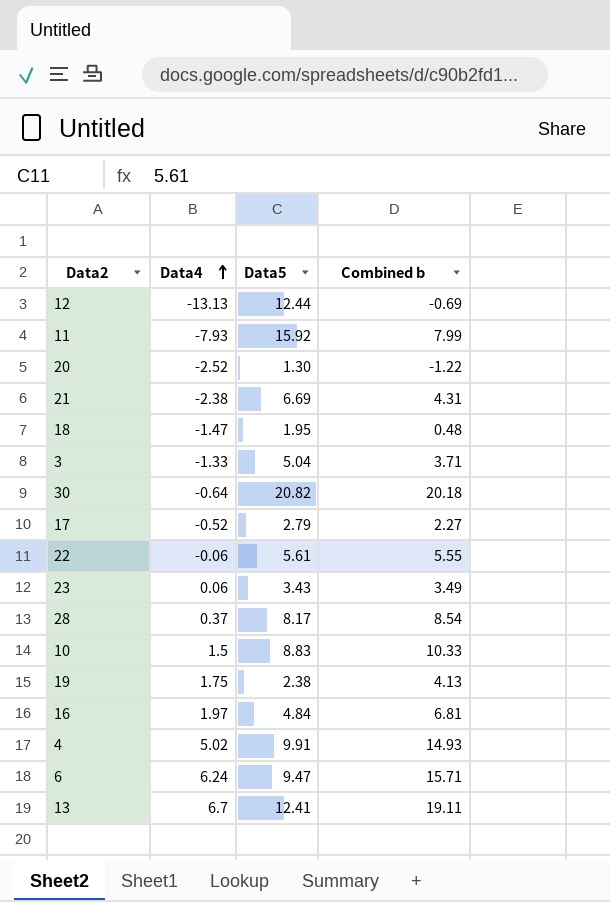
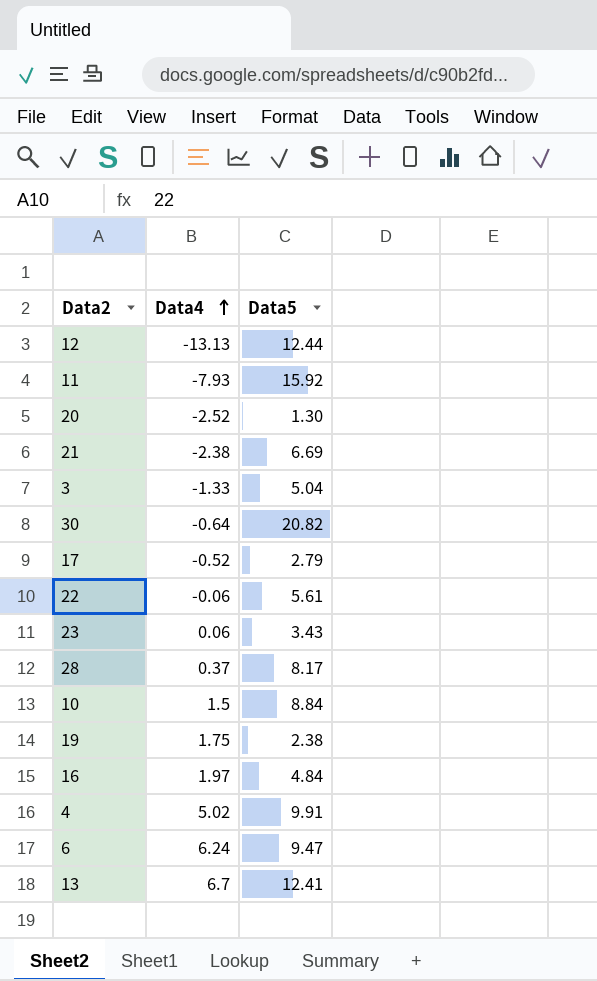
column Combined b | formula: [Data4] + [Data5] -> none
row 18: -1.47 | 1.95 | 0.48 -> none
10 | Data5: 8.83 -> 8.84

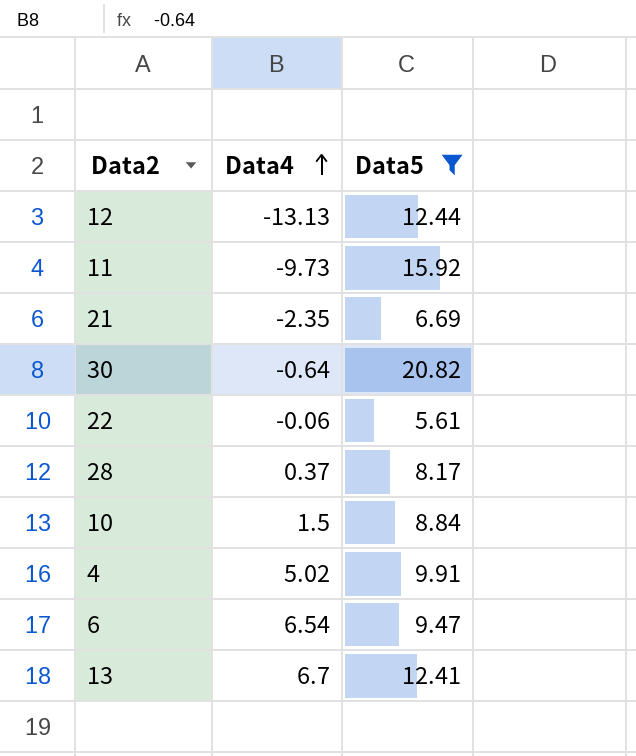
filter: none -> Data5 >= 5.61
11 | Data4: -7.93 -> -9.73
21 | Data4: -2.38 -> -2.35
6 | Data4: 6.24 -> 6.54

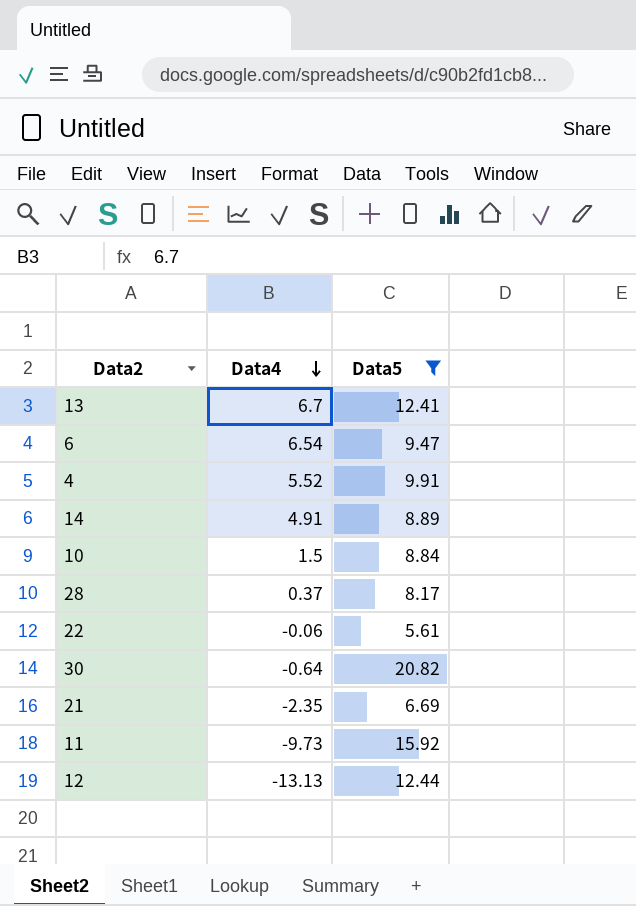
row order: Data4 ascending -> Data4 descending
4 | Data4: 5.02 -> 5.52
row 14: none -> 4.91 | 8.89

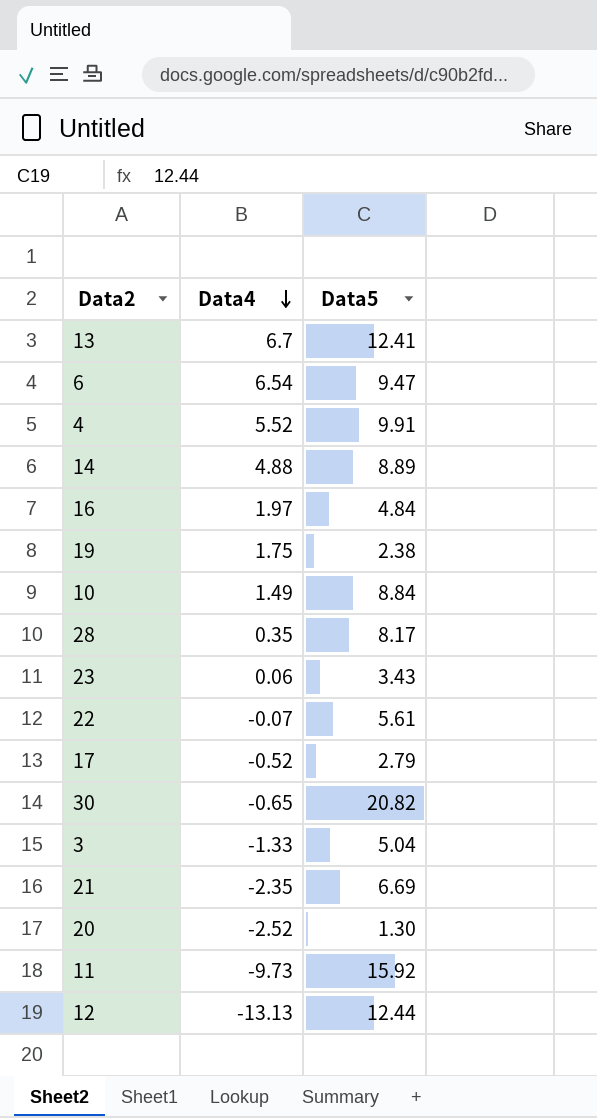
filter: Data5 >= 5.61 -> none
14 | Data4: 4.91 -> 4.88
10 | Data4: 1.5 -> 1.49
28 | Data4: 0.37 -> 0.35
22 | Data4: -0.06 -> -0.07
30 | Data4: -0.64 -> -0.65

